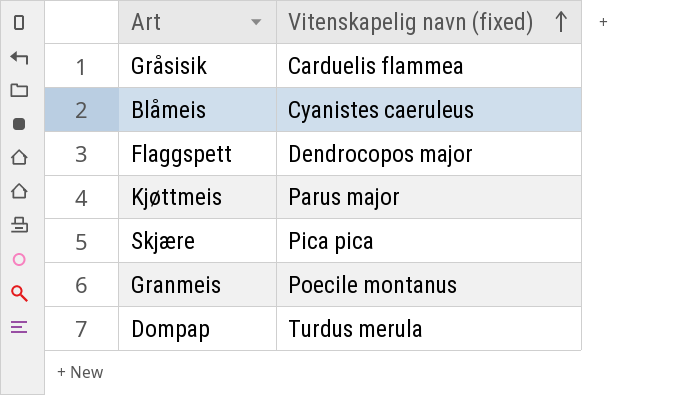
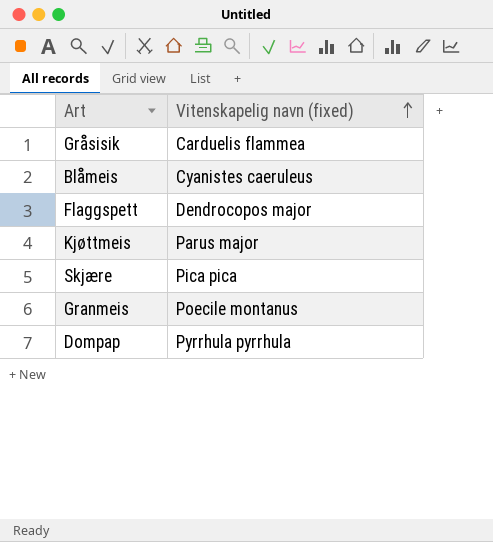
Dompap | Vitenskapelig navn (fixed): Turdus merula -> Pyrrhula pyrrhula

